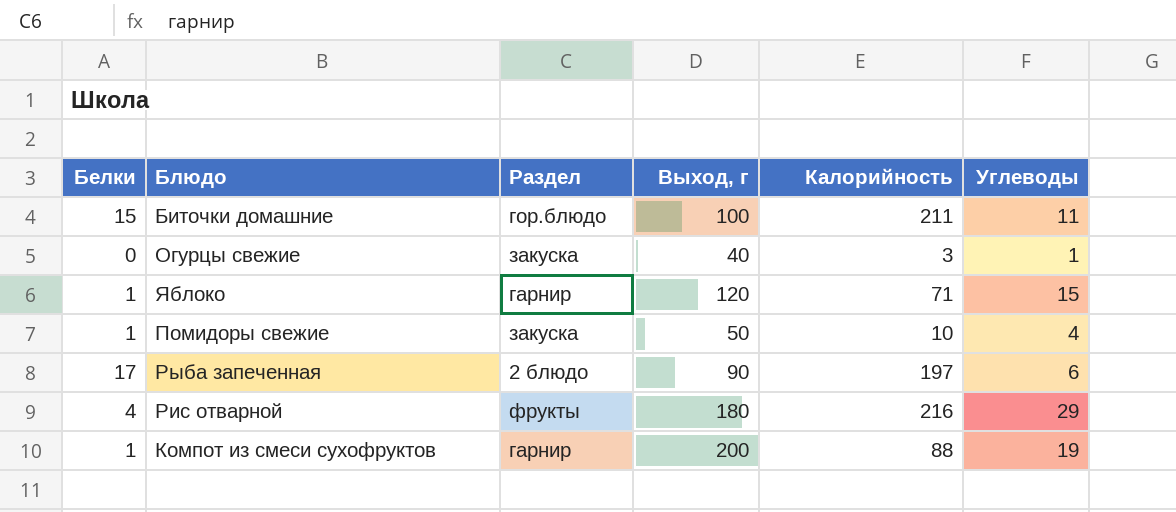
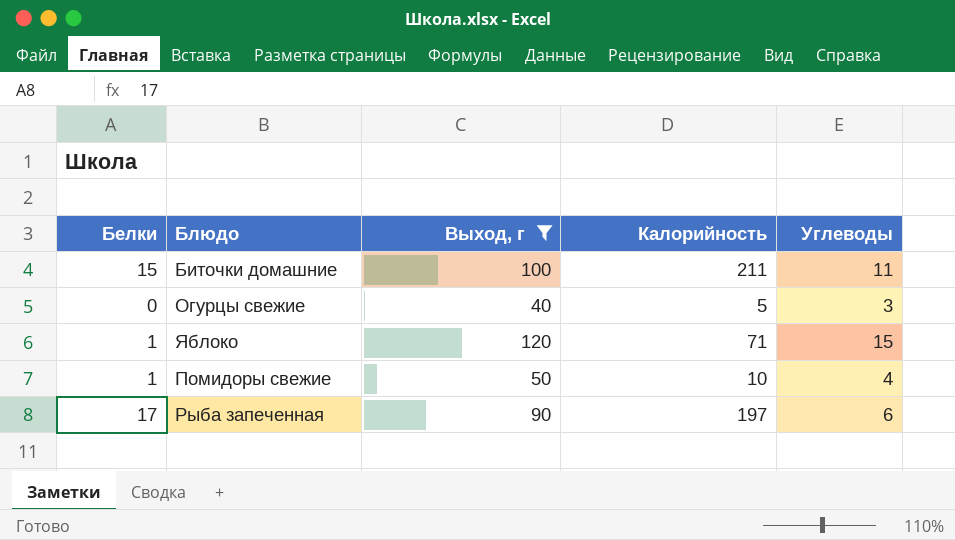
filter: none -> Выход, г <= 120
column Раздел | position: 3 -> none
Огурцы свежие | Калорийность: 3 -> 5
Огурцы свежие | Углеводы: 1 -> 3

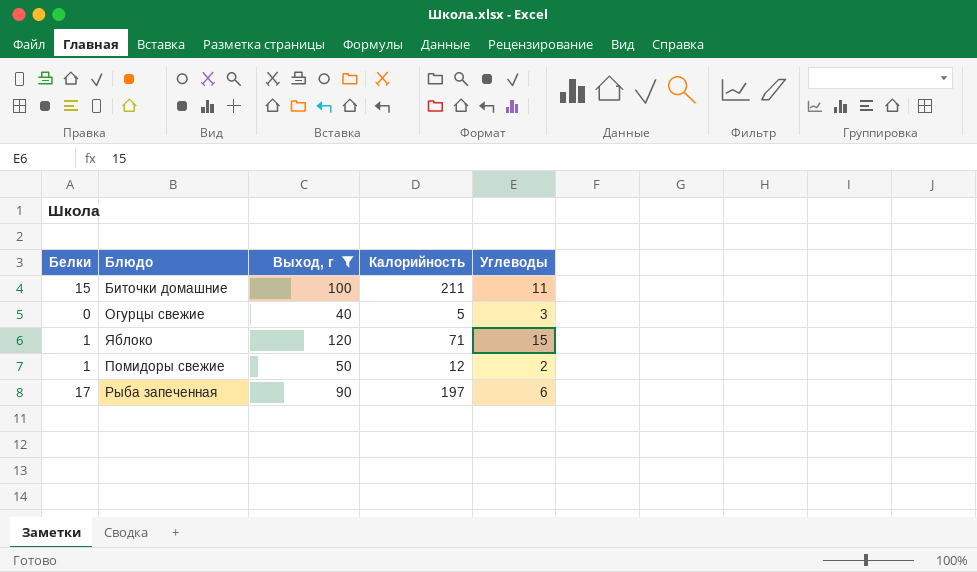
Помидоры свежие | Калорийность: 10 -> 12
Помидоры свежие | Углеводы: 4 -> 2

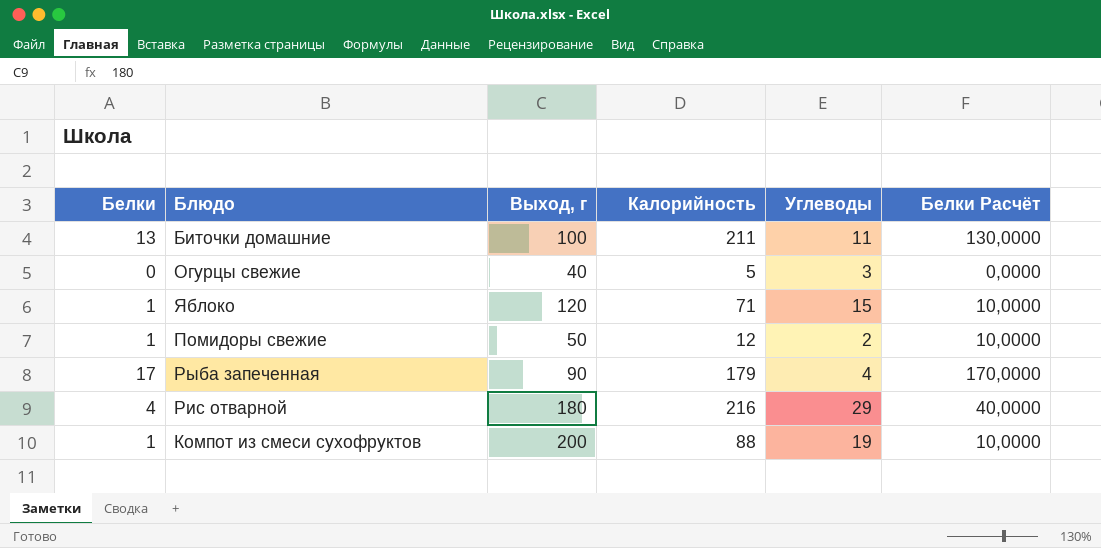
filter: Выход, г <= 120 -> none
column Белки Расчёт | formula: none -> [Белки] * 10
Биточки домашние | Белки: 15 -> 13
Рыба запеченная | Калорийность: 197 -> 179
Рыба запеченная | Углеводы: 6 -> 4

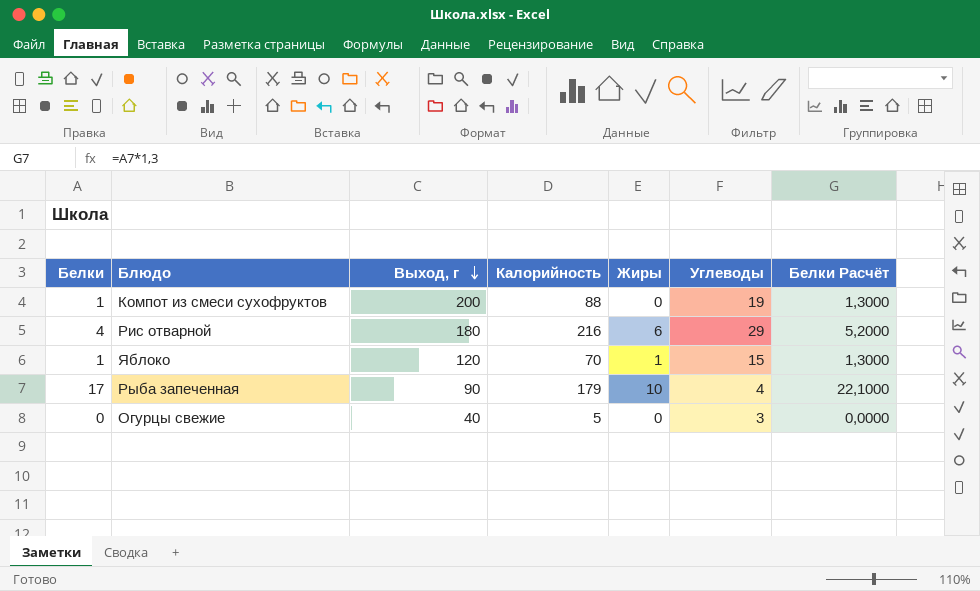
row order: none -> Выход, г descending
column Жиры | position: none -> 5
column Белки Расчёт | formula: [Белки] * 10 -> [Белки] * 1,3
row Биточки домашние: 13 | 100 | 211 | 11 | 130,0000 -> none
row Помидоры свежие: 1 | 50 | 12 | 2 | 10,0000 -> none
Яблоко | Калорийность: 71 -> 70

